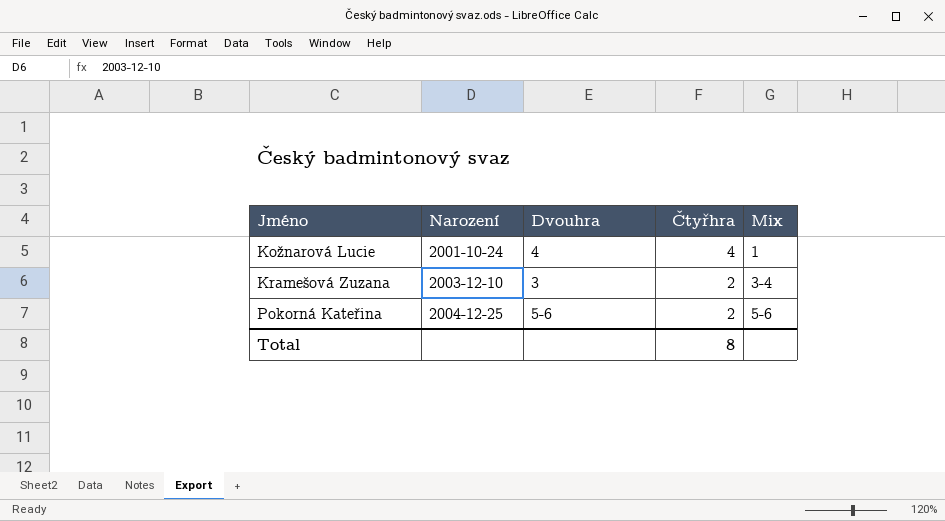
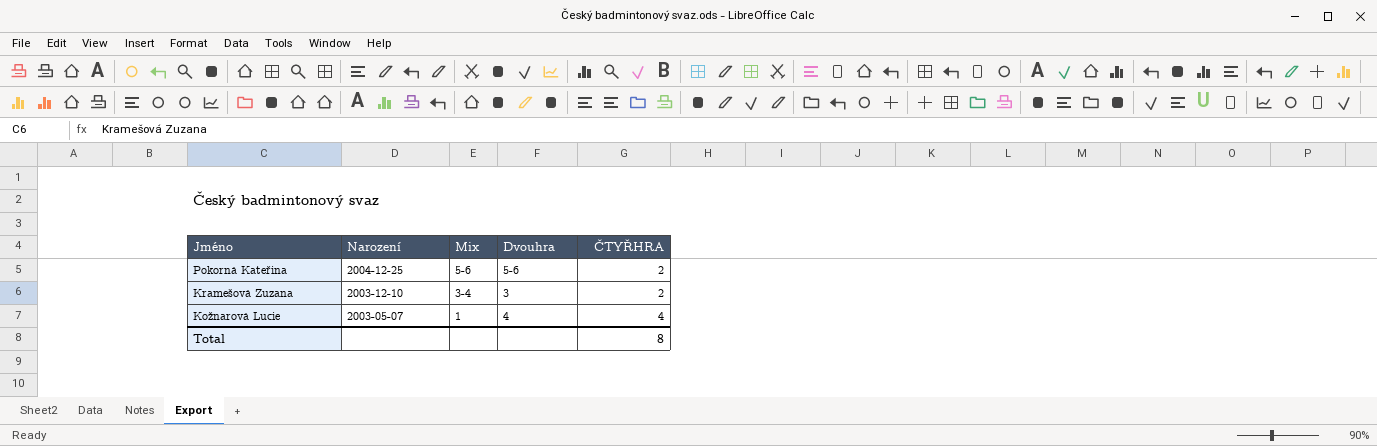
row order: Jméno ascending -> Jméno descending
column Mix | position: 5 -> 3
column name: Čtyřhra -> ČTYŘHRA
Kožnarová Lucie | Narození: 2001-10-24 -> 2003-05-07

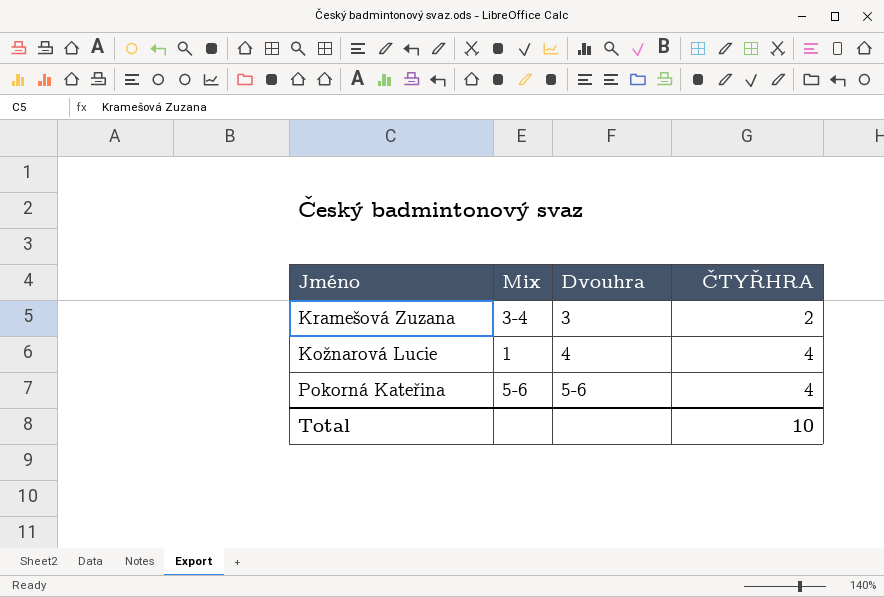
row order: Jméno descending -> Dvouhra ascending
column Narození | position: 2 -> none
Pokorná Kateřina | ČTYŘHRA: 2 -> 4
Total | ČTYŘHRA: 8 -> 10

